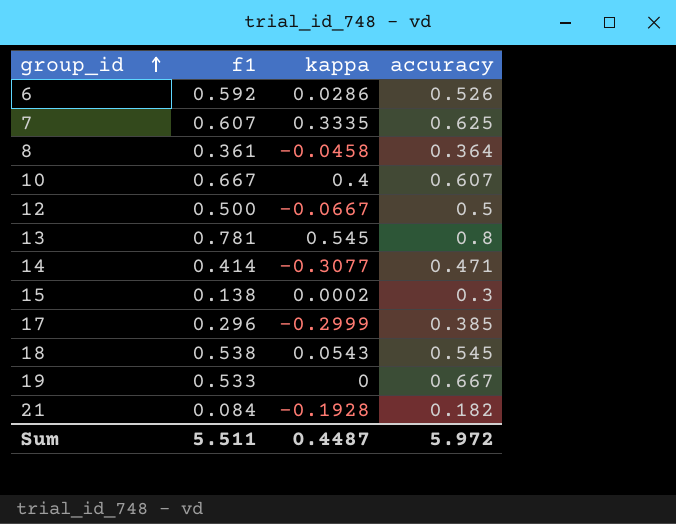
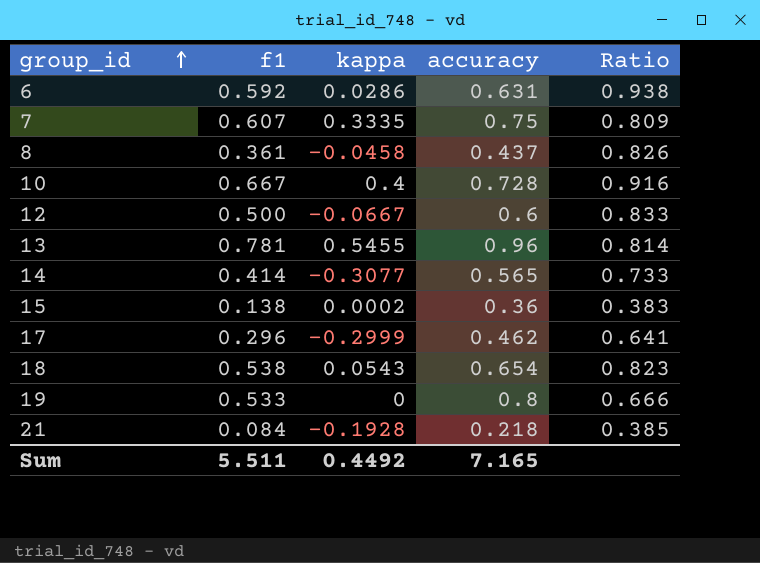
column Ratio | formula: none -> [f1] / [accuracy]
6 | accuracy: 0.526 -> 0.631
7 | accuracy: 0.625 -> 0.75
8 | accuracy: 0.364 -> 0.437
10 | accuracy: 0.607 -> 0.728
12 | accuracy: 0.5 -> 0.6
13 | kappa: 0.545 -> 0.5455
13 | accuracy: 0.8 -> 0.96
14 | accuracy: 0.471 -> 0.565
15 | accuracy: 0.3 -> 0.36
17 | accuracy: 0.385 -> 0.462
18 | accuracy: 0.545 -> 0.654
19 | accuracy: 0.667 -> 0.8
21 | accuracy: 0.182 -> 0.218
Sum | kappa: 0.4487 -> 0.4492
Sum | accuracy: 5.972 -> 7.165

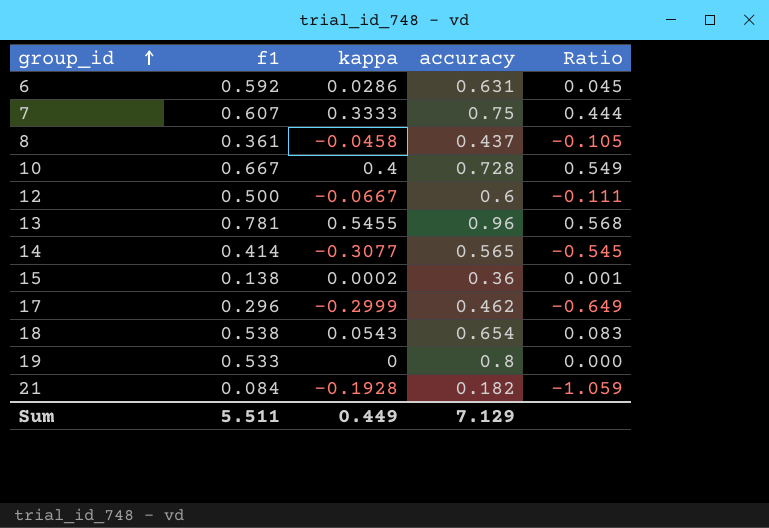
column Ratio | formula: [f1] / [accuracy] -> [kappa] / [accuracy]
7 | kappa: 0.3335 -> 0.3333
21 | accuracy: 0.218 -> 0.182
Sum | kappa: 0.4492 -> 0.449
Sum | accuracy: 7.165 -> 7.129

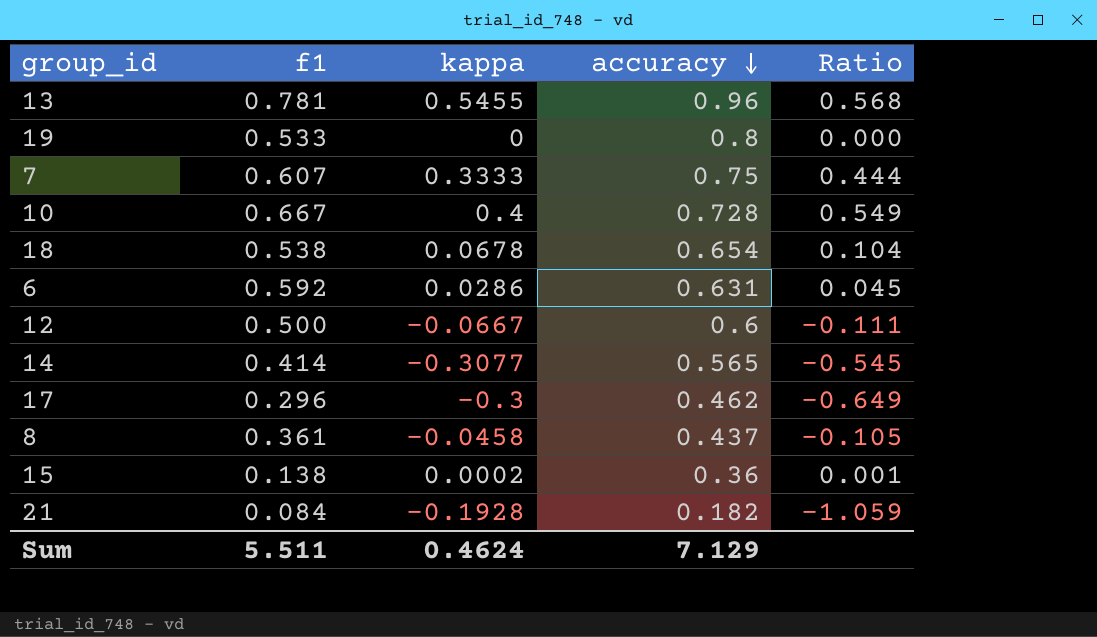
row order: group_id ascending -> accuracy descending
18 | kappa: 0.0543 -> 0.0678
18 | Ratio: 0.083 -> 0.104
17 | kappa: -0.2999 -> -0.3
Sum | kappa: 0.449 -> 0.4624

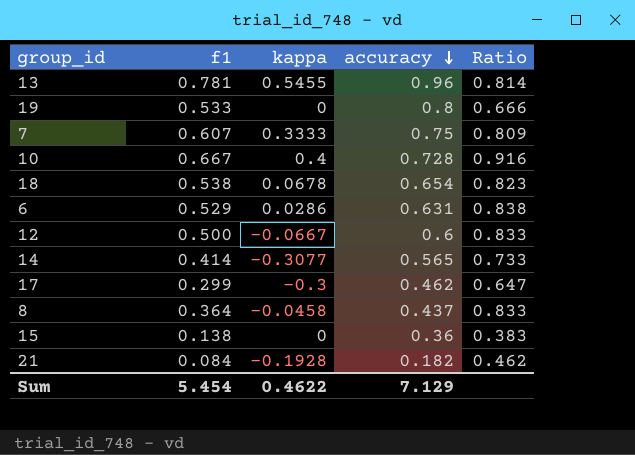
column Ratio | formula: [kappa] / [accuracy] -> [f1] / [accuracy]
6 | f1: 0.592 -> 0.529
17 | f1: 0.296 -> 0.299
8 | f1: 0.361 -> 0.364
15 | kappa: 0.0002 -> 0
Sum | f1: 5.511 -> 5.454
Sum | kappa: 0.4624 -> 0.4622

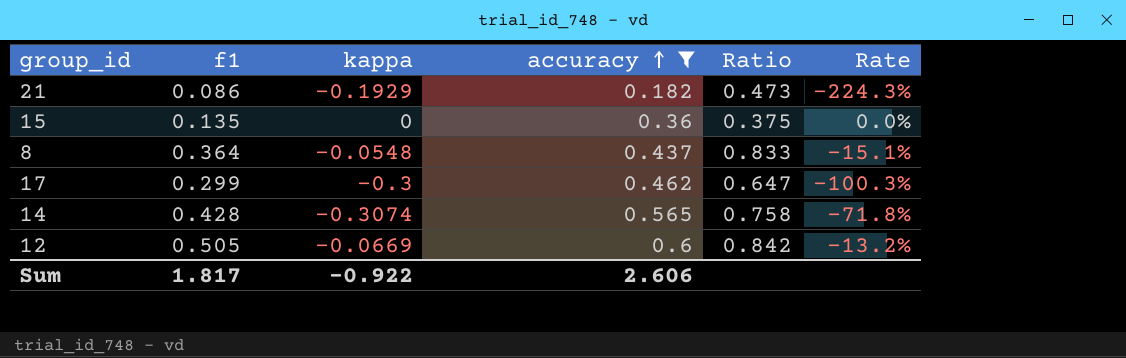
filter: none -> accuracy <= 0.6
row order: accuracy descending -> accuracy ascending
column Rate | formula: none -> [kappa] / [f1]
21 | f1: 0.084 -> 0.086
21 | kappa: -0.1928 -> -0.1929
21 | Ratio: 0.462 -> 0.473
15 | f1: 0.138 -> 0.135
15 | Ratio: 0.383 -> 0.375
8 | kappa: -0.0458 -> -0.0548
14 | f1: 0.414 -> 0.428
14 | kappa: -0.3077 -> -0.3074
14 | Ratio: 0.733 -> 0.758
12 | f1: 0.500 -> 0.505
12 | kappa: -0.0667 -> -0.0669
12 | Ratio: 0.833 -> 0.842
Sum | f1: 5.454 -> 1.817
Sum | kappa: 0.4622 -> -0.922
Sum | accuracy: 7.129 -> 2.606

